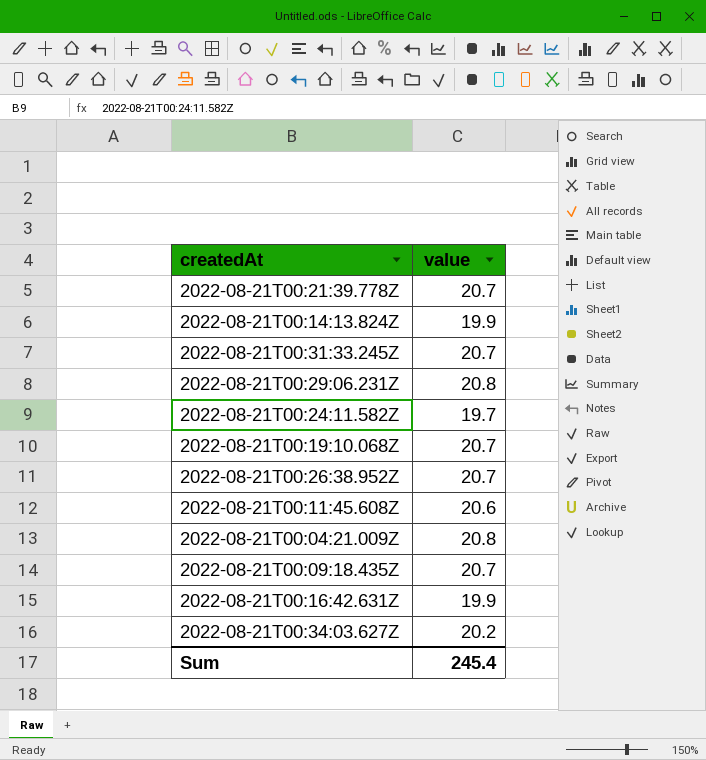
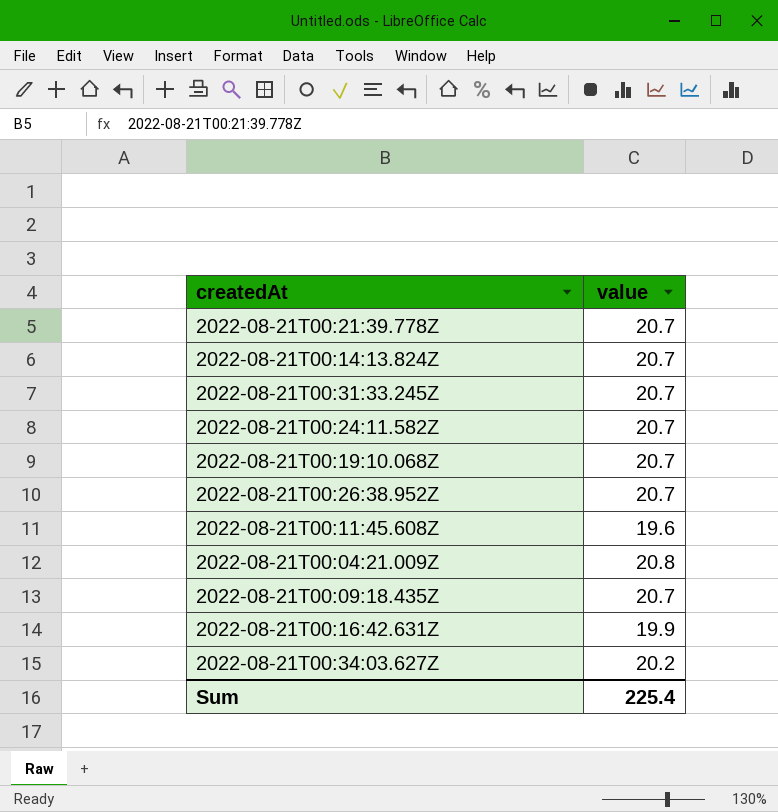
row 2022-08-21T00:29:06.231Z: 20.8 -> none
2022-08-21T00:14:13.824Z | value: 19.9 -> 20.7
2022-08-21T00:24:11.582Z | value: 19.7 -> 20.7
2022-08-21T00:11:45.608Z | value: 20.6 -> 19.6
Sum | value: 245.4 -> 225.4

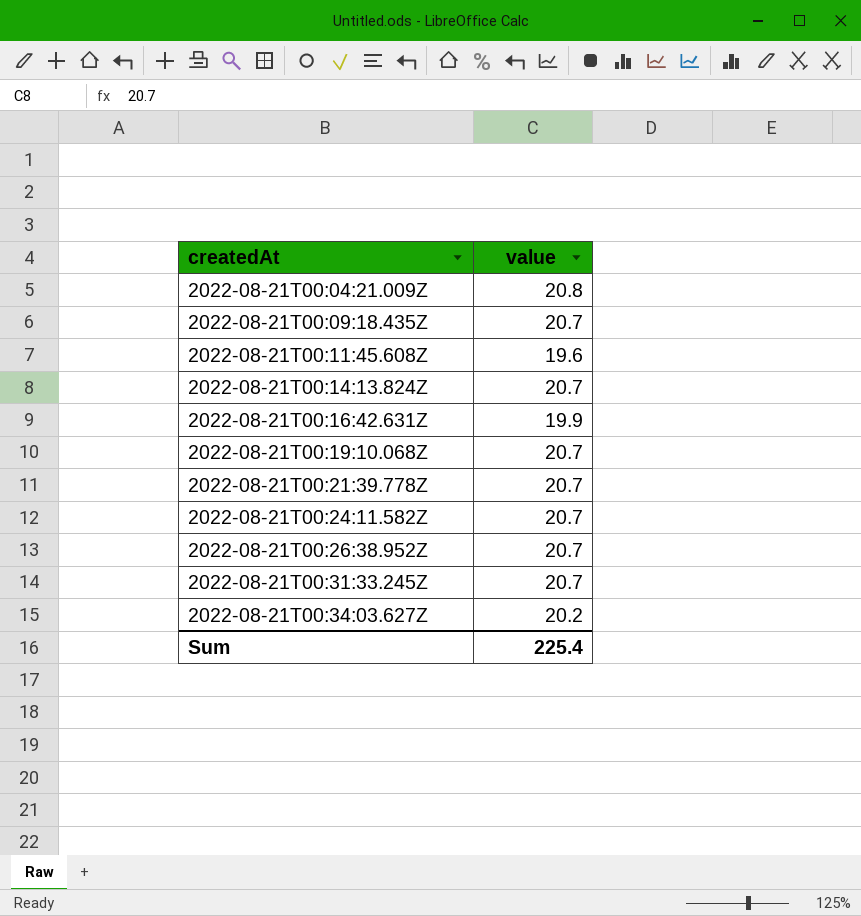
row order: none -> createdAt ascending

